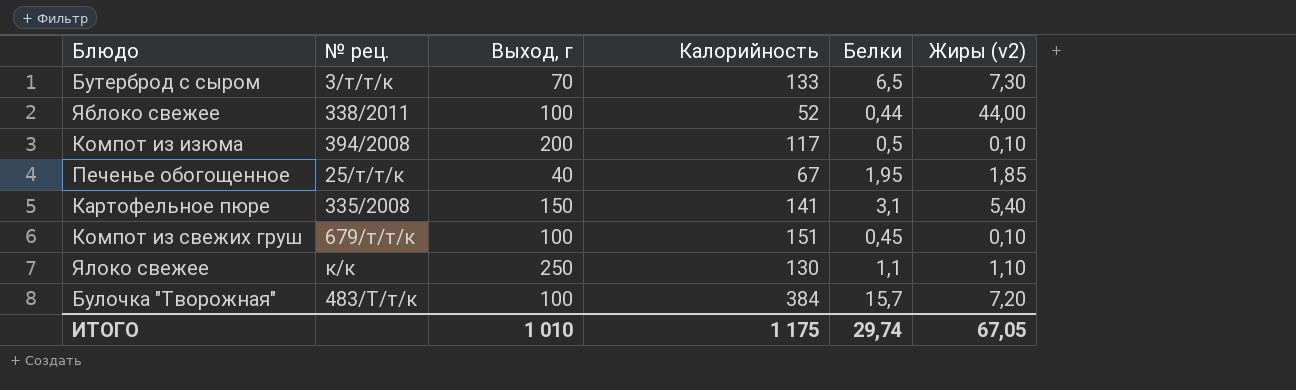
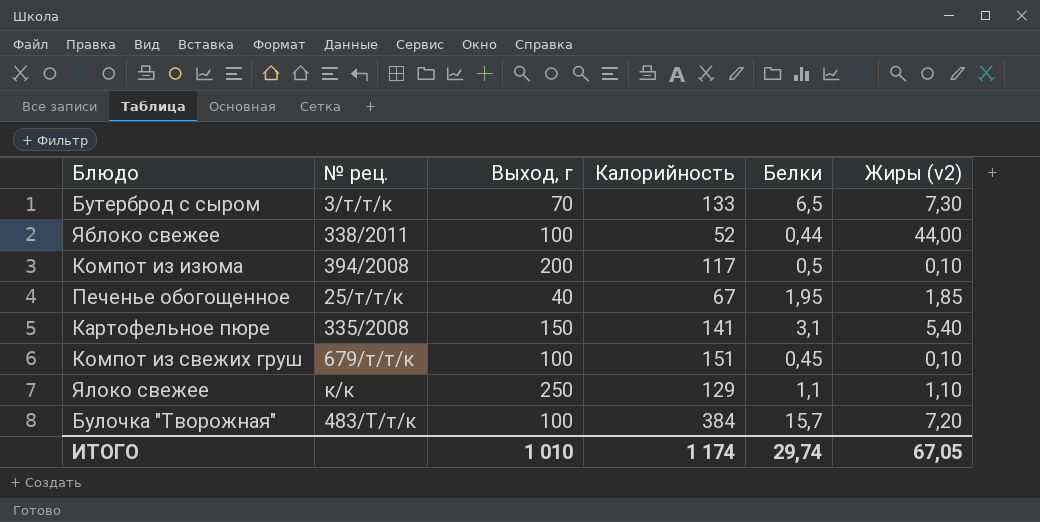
Ялоко свежее | Калорийность: 130 -> 129
ИТОГО | Калорийность: 1 175 -> 1 174

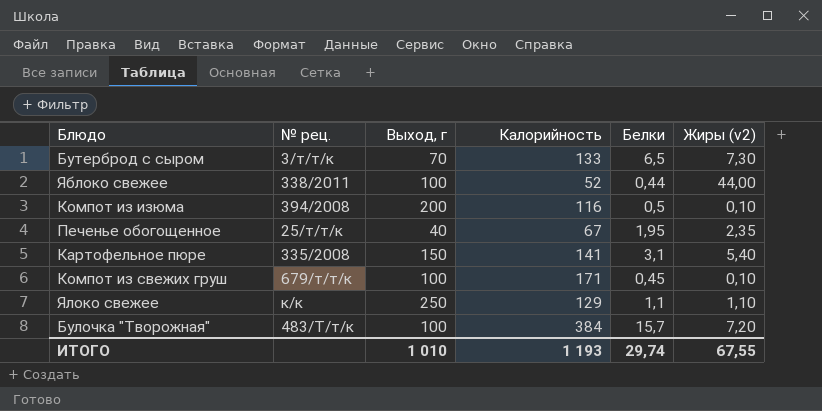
Компот из изюма | Калорийность: 117 -> 116
Печенье обогощенное | Жиры (v2): 1,85 -> 2,35
Компот из свежих груш | Калорийность: 151 -> 171
ИТОГО | Калорийность: 1 174 -> 1 193
ИТОГО | Жиры (v2): 67,05 -> 67,55

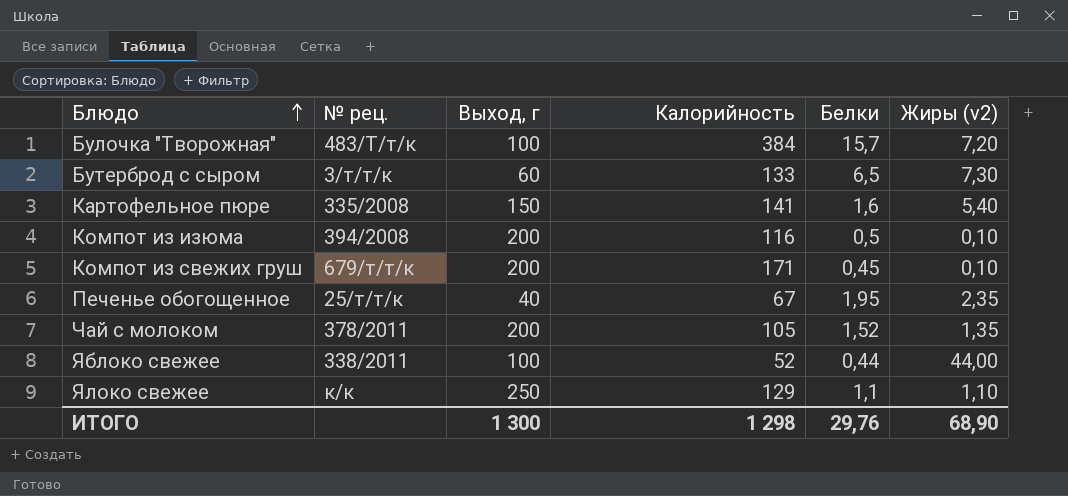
row order: none -> Блюдо ascending
Бутерброд с сыром | Выход, г: 70 -> 60
Картофельное пюре | Белки: 3,1 -> 1,6
Компот из свежих груш | Выход, г: 100 -> 200
row Чай с молоком: none -> 378/2011 | 200 | 105 | 1,52 | 1,35
ИТОГО | Выход, г: 1 010 -> 1 300
ИТОГО | Калорийность: 1 193 -> 1 298
ИТОГО | Белки: 29,74 -> 29,76
ИТОГО | Жиры (v2): 67,55 -> 68,90

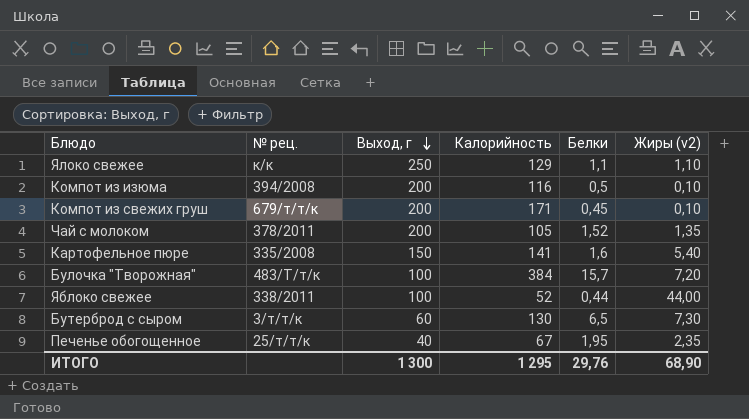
row order: Блюдо ascending -> Выход, г descending
Бутерброд с сыром | Калорийность: 133 -> 130
ИТОГО | Калорийность: 1 298 -> 1 295

